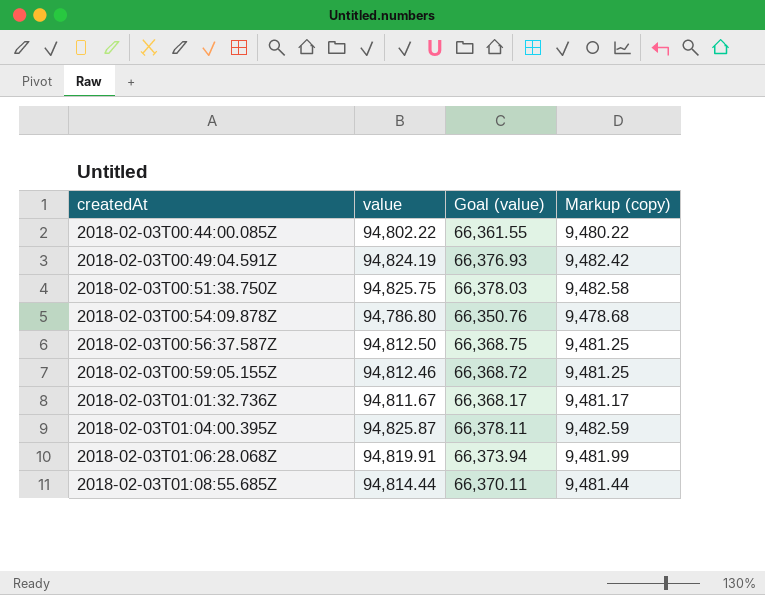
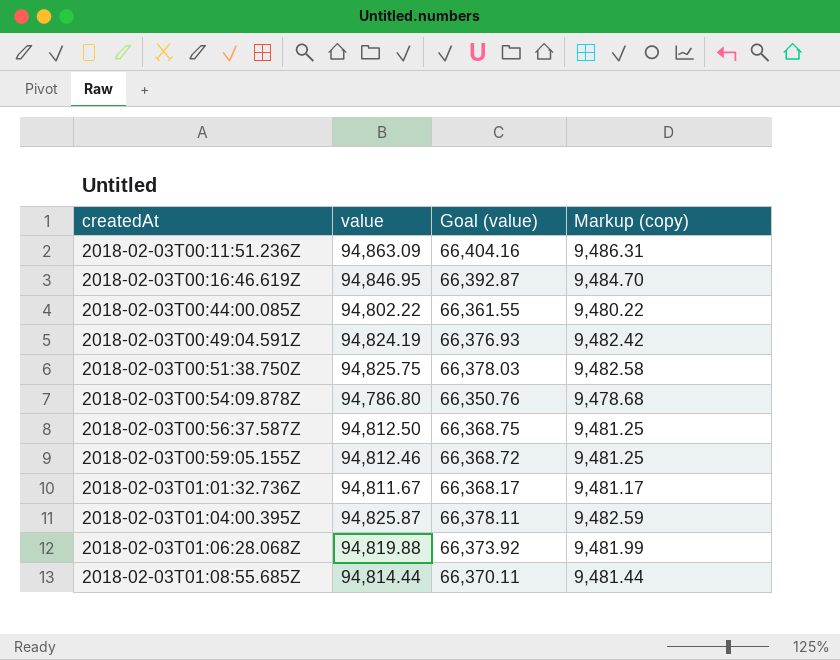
row 2018-02-03T00:11:51.236Z: none -> 94,863.09 | 66,404.16 | 9,486.31
row 2018-02-03T00:16:46.619Z: none -> 94,846.95 | 66,392.87 | 9,484.70
2018-02-03T01:06:28.068Z | value: 94,819.91 -> 94,819.88
2018-02-03T01:06:28.068Z | Goal (value): 66,373.94 -> 66,373.92

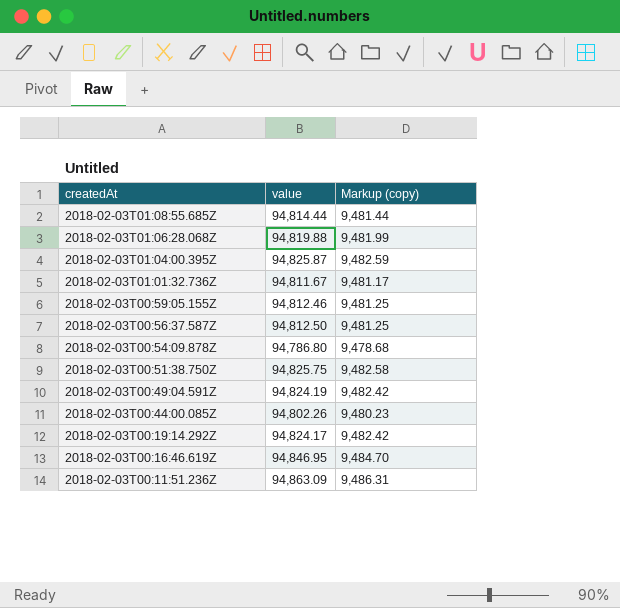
row order: createdAt ascending -> createdAt descending
column Goal (value) | formula: [value] * 0.7 -> none
2018-02-03T00:44:00.085Z | value: 94,802.22 -> 94,802.26
2018-02-03T00:44:00.085Z | Markup (copy): 9,480.22 -> 9,480.23
row 2018-02-03T00:19:14.292Z: none -> 94,824.17 | 9,482.42

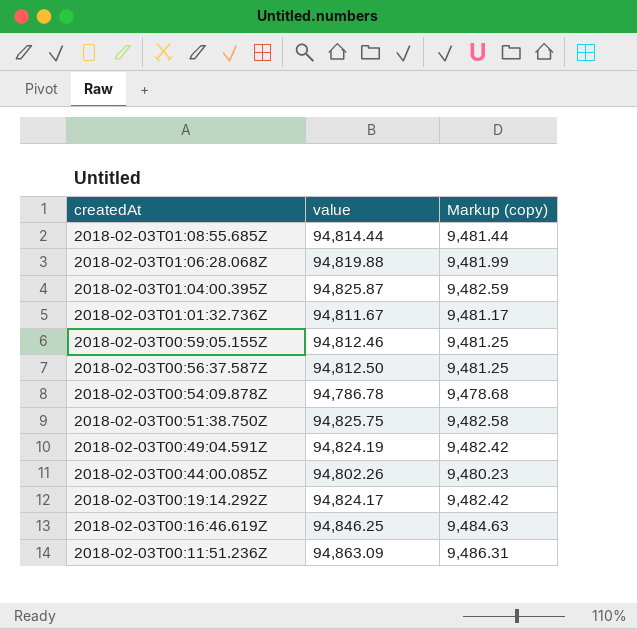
2018-02-03T00:54:09.878Z | value: 94,786.80 -> 94,786.78
2018-02-03T00:16:46.619Z | value: 94,846.95 -> 94,846.25
2018-02-03T00:16:46.619Z | Markup (copy): 9,484.70 -> 9,484.63

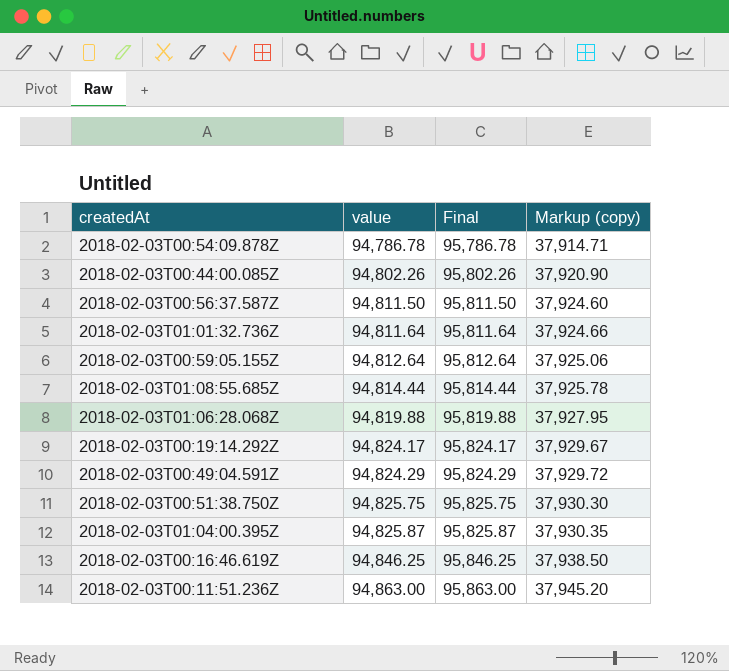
row order: createdAt descending -> value ascending
column Final | formula: none -> [value] + 1000
column Markup (copy) | formula: [value] * 0.1 -> [value] * 0.4
2018-02-03T00:56:37.587Z | value: 94,812.50 -> 94,811.50
2018-02-03T01:01:32.736Z | value: 94,811.67 -> 94,811.64
2018-02-03T00:59:05.155Z | value: 94,812.46 -> 94,812.64
2018-02-03T00:49:04.591Z | value: 94,824.19 -> 94,824.29
2018-02-03T00:11:51.236Z | value: 94,863.09 -> 94,863.00

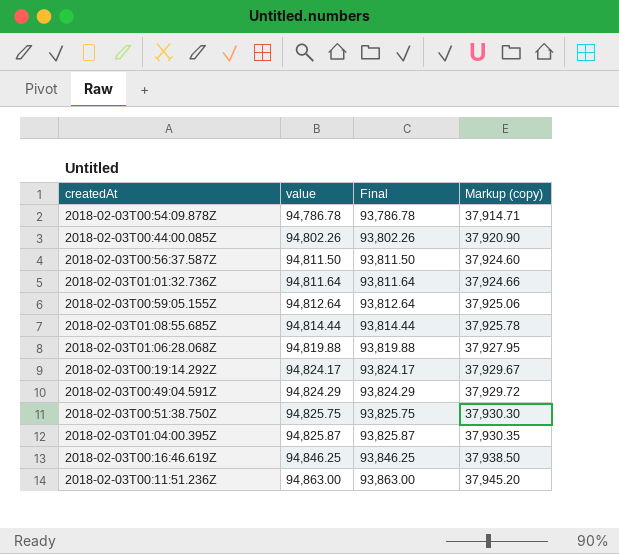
column Final | formula: [value] + 1000 -> [value] - 1000

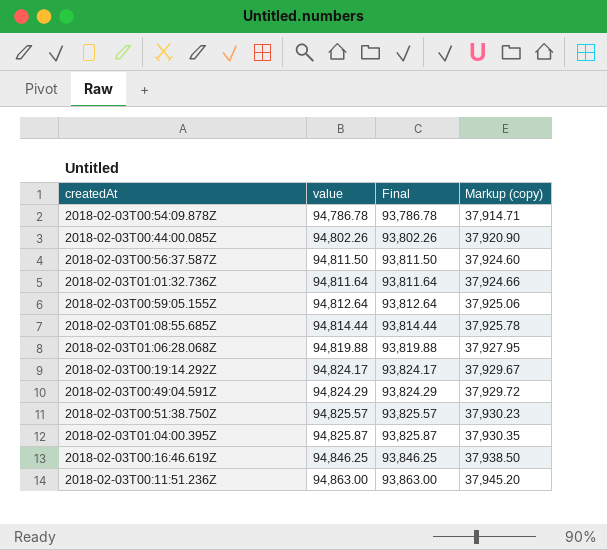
2018-02-03T00:51:38.750Z | value: 94,825.75 -> 94,825.57
2018-02-03T00:51:38.750Z | Final: 93,825.75 -> 93,825.57
2018-02-03T00:51:38.750Z | Markup (copy): 37,930.30 -> 37,930.23

